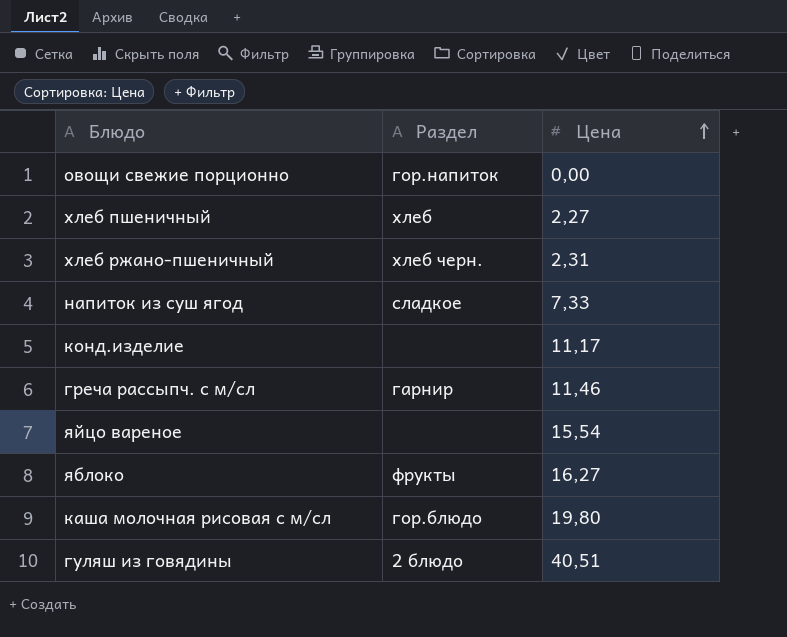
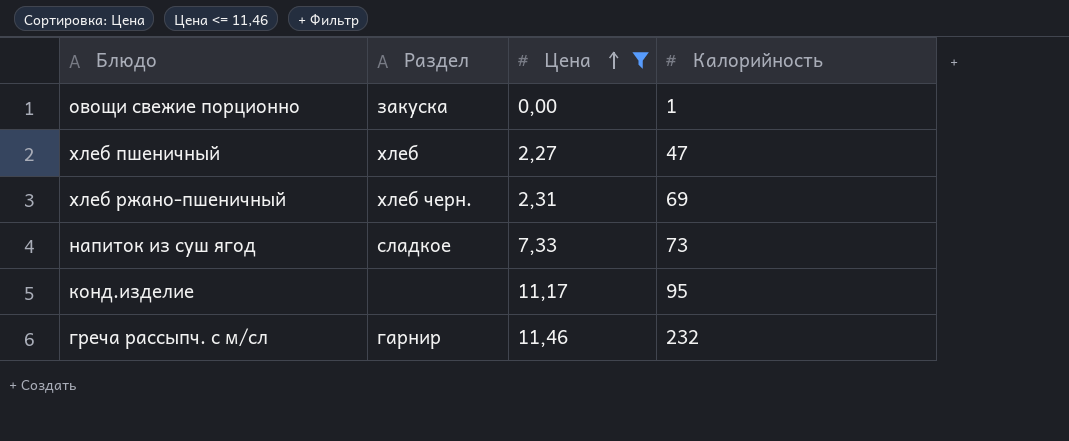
filter: none -> Цена <= 11,46
column Калорийность | position: none -> 4
овощи свежие порционно | Раздел: гор.напиток -> закуска

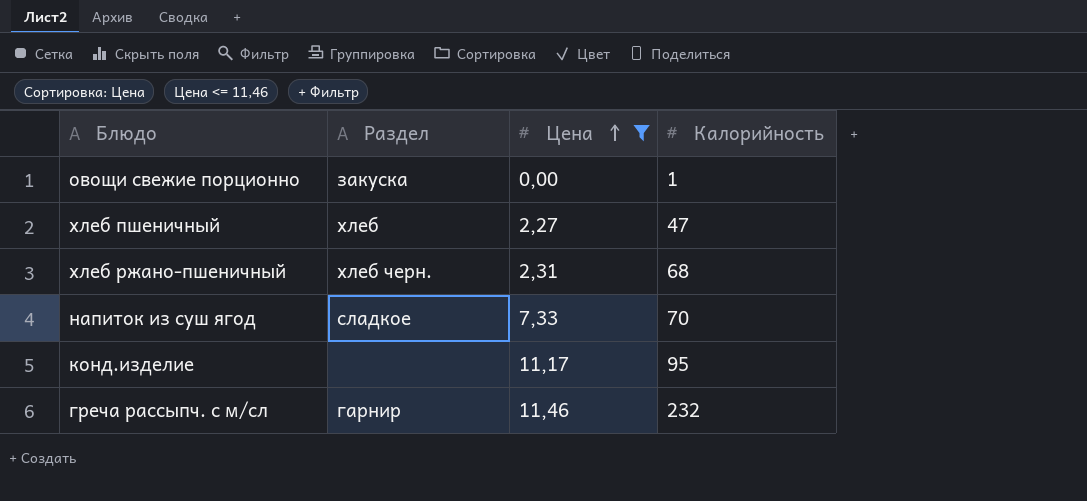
хлеб ржано-пшеничный | Калорийность: 69 -> 68
напиток из суш ягод | Калорийность: 73 -> 70

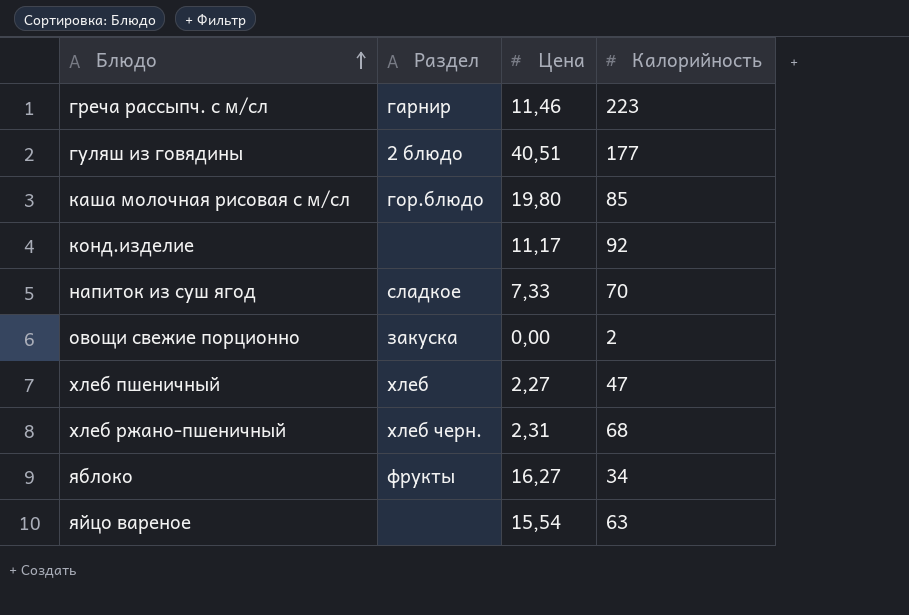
filter: Цена <= 11,46 -> none
row order: Цена ascending -> Блюдо ascending
греча рассыпч. с м/сл | Калорийность: 232 -> 223
конд.изделие | Калорийность: 95 -> 92
овощи свежие порционно | Калорийность: 1 -> 2

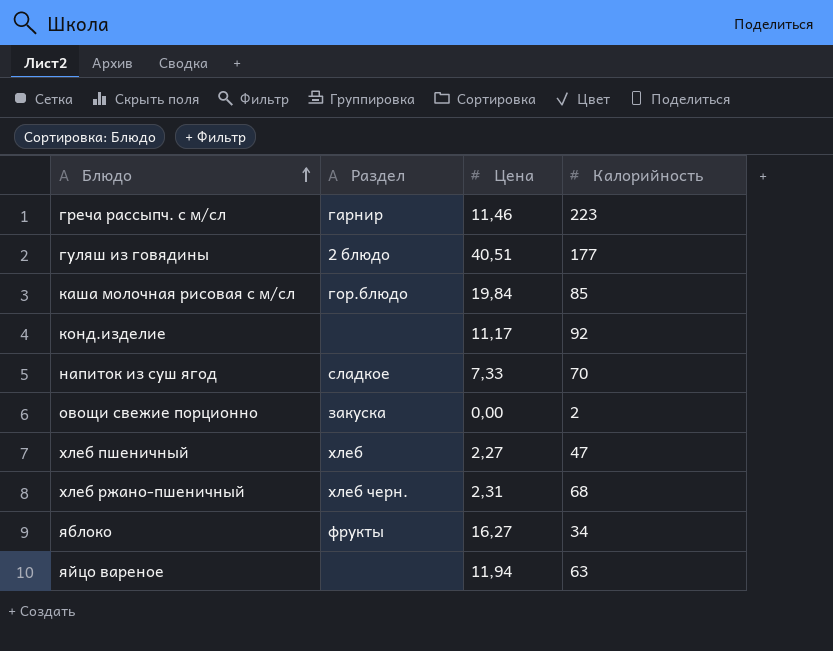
каша молочная рисовая с м/сл | Цена: 19,80 -> 19,84
яйцо вареное | Цена: 15,54 -> 11,94

